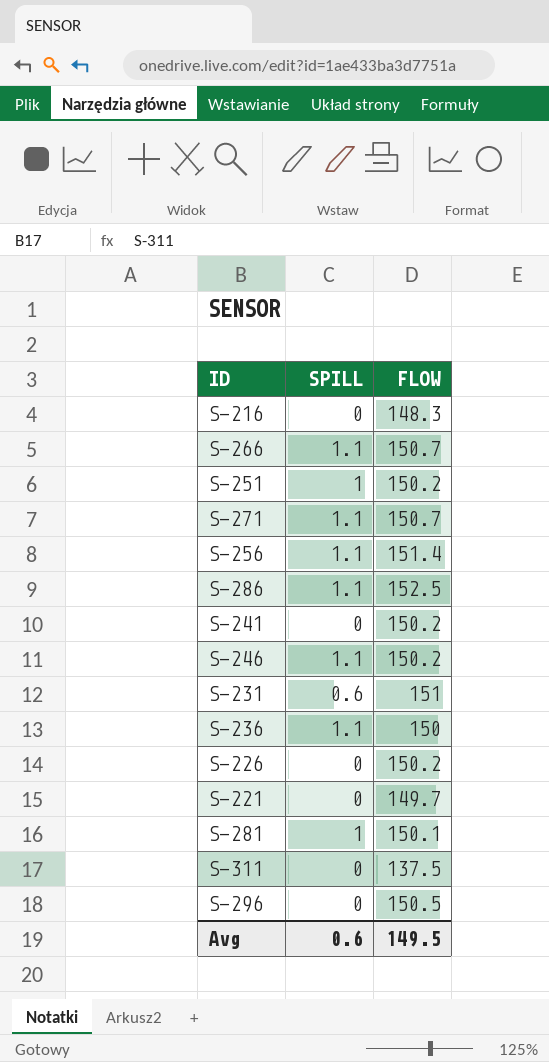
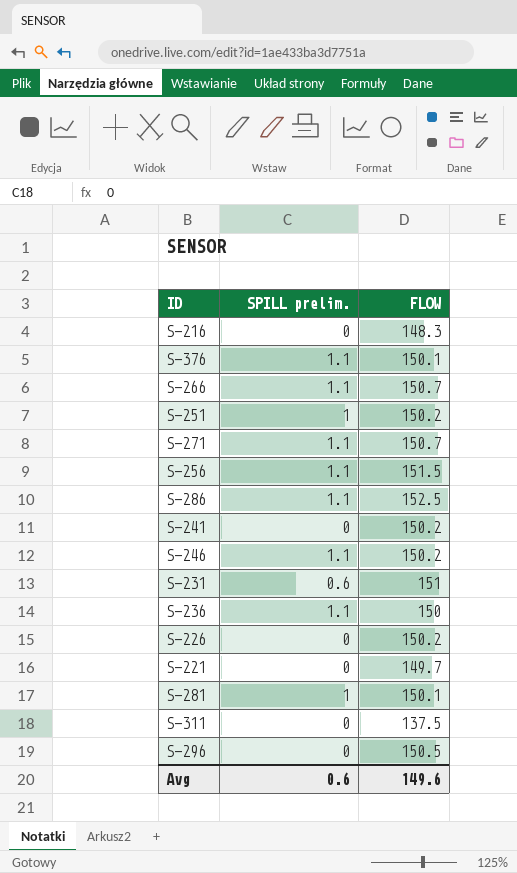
column name: SPILL -> SPILL prelim.
row S-376: none -> 1.1 | 150.1
S-256 | FLOW: 151.4 -> 151.5
Avg | FLOW: 149.5 -> 149.6

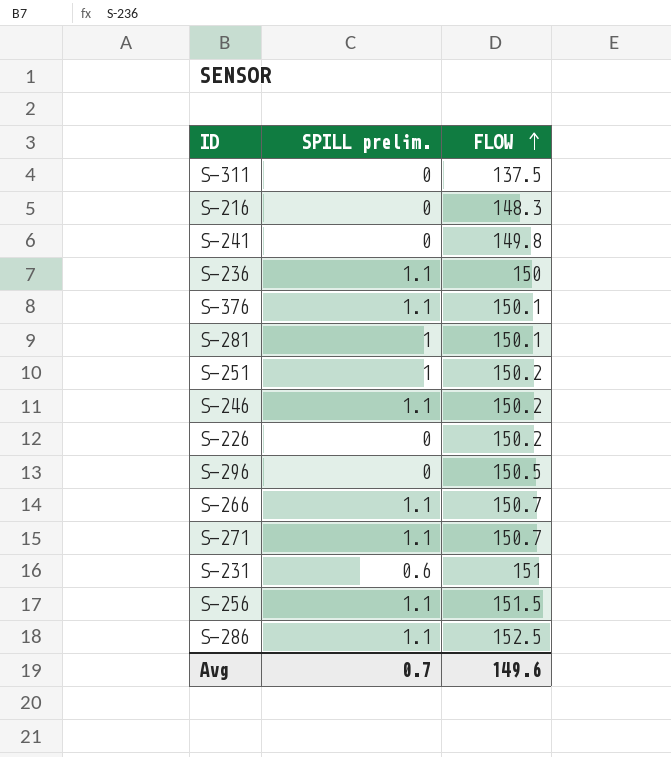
row order: none -> FLOW ascending
row S-221: 0 | 149.7 -> none
S-241 | FLOW: 150.2 -> 149.8
Avg | SPILL prelim.: 0.6 -> 0.7

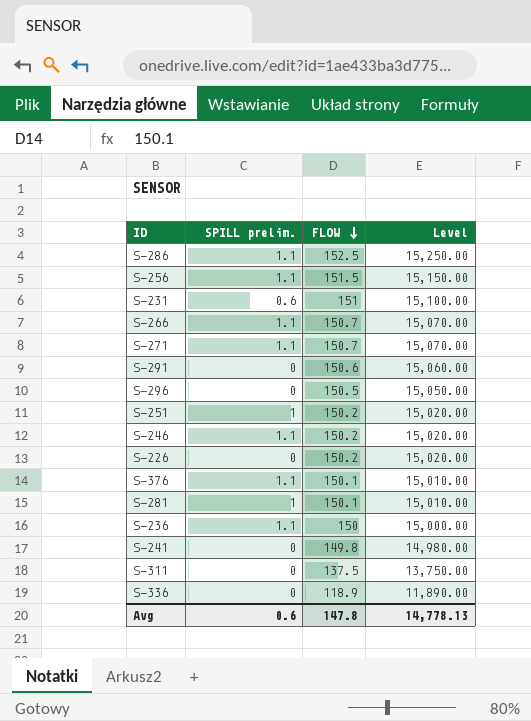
row order: FLOW ascending -> FLOW descending
column Level | formula: none -> [FLOW] * 100
row S-216: 0 | 148.3 -> none
row S-291: none -> 0 | 150.6 | 15,060.00
row S-336: none -> 0 | 118.9 | 11,890.00
Avg | SPILL prelim.: 0.7 -> 0.6
Avg | FLOW: 149.6 -> 147.8

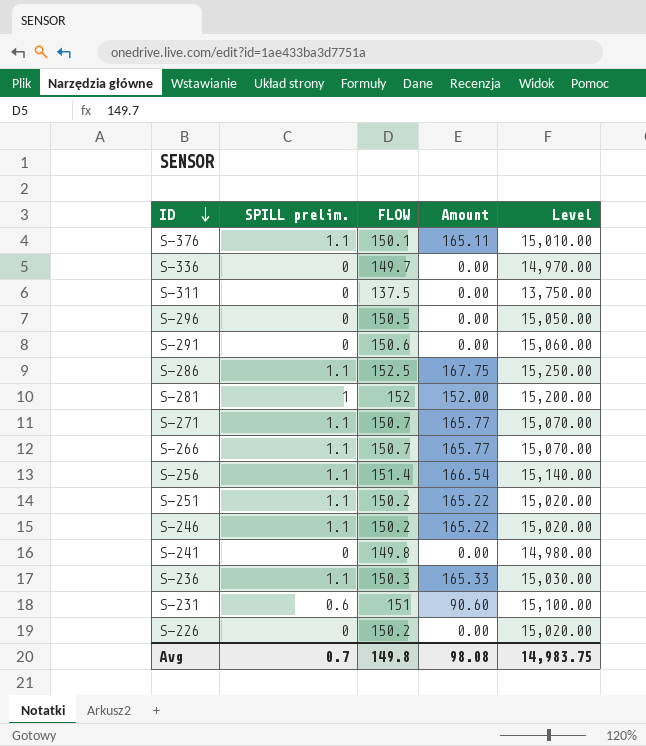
row order: FLOW descending -> ID descending
column Amount | formula: none -> [SPILL prelim.] * [FLOW]
S-336 | FLOW: 118.9 -> 149.7
S-336 | Level: 11,890.00 -> 14,970.00
S-281 | FLOW: 150.1 -> 152
S-281 | Level: 15,010.00 -> 15,200.00
S-256 | FLOW: 151.5 -> 151.4
S-256 | Level: 15,150.00 -> 15,140.00
S-251 | SPILL prelim.: 1 -> 1.1
S-236 | FLOW: 150 -> 150.3
S-236 | Level: 15,000.00 -> 15,030.00
Avg | SPILL prelim.: 0.6 -> 0.7
Avg | FLOW: 147.8 -> 149.8
Avg | Level: 14,778.13 -> 14,983.75

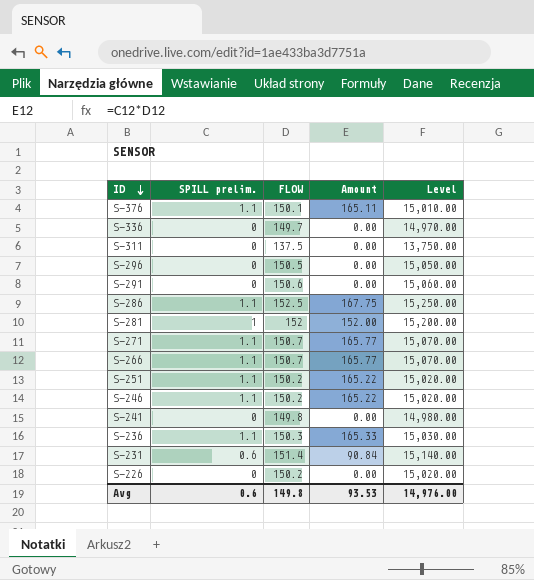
row S-256: 1.1 | 151.4 | 166.54 | 15,140.00 -> none
S-231 | FLOW: 151 -> 151.4
S-231 | Amount: 90.60 -> 90.84
S-231 | Level: 15,100.00 -> 15,140.00
Avg | SPILL prelim.: 0.7 -> 0.6
Avg | Amount: 98.08 -> 93.53
Avg | Level: 14,983.75 -> 14,976.00

